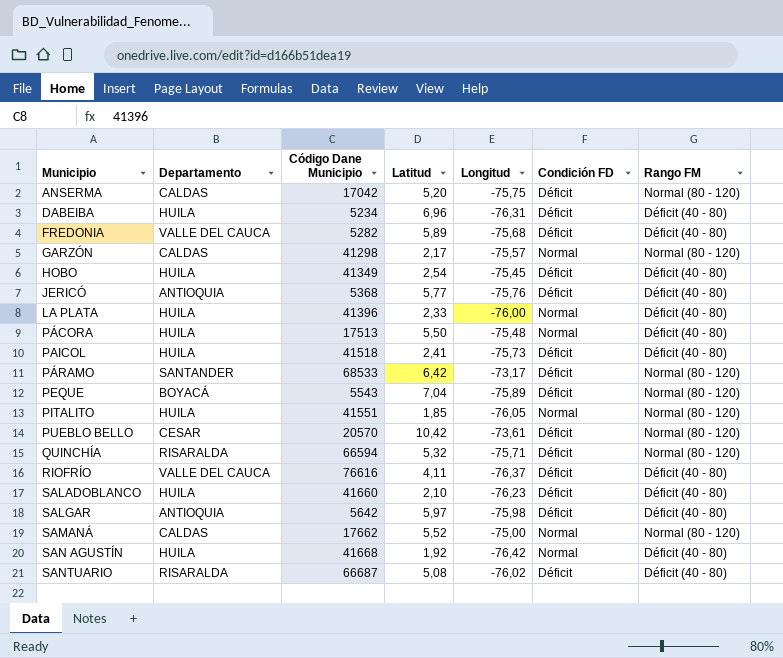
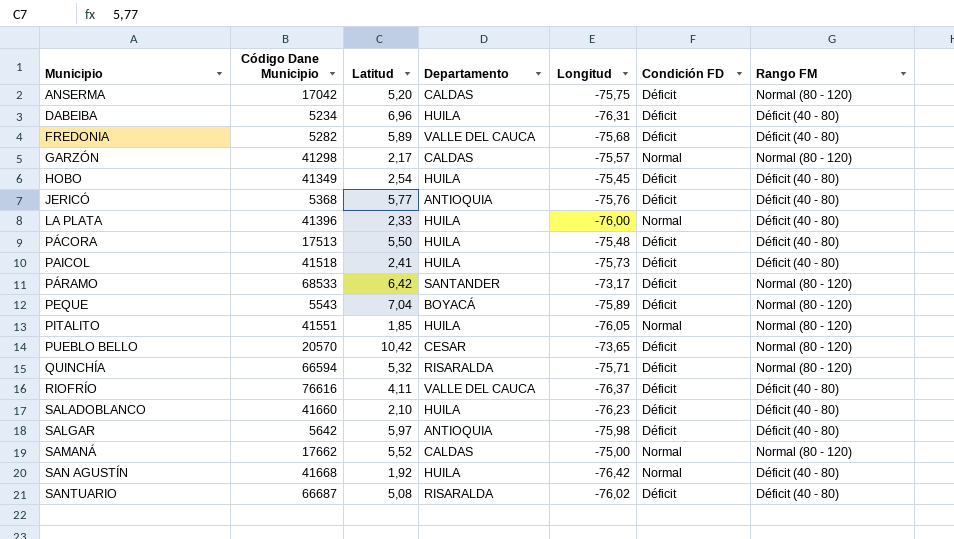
column Departamento | position: 2 -> 4
PÁCORA | Condición FD: Normal -> Déficit
PUEBLO BELLO | Longitud: -73,61 -> -73,65

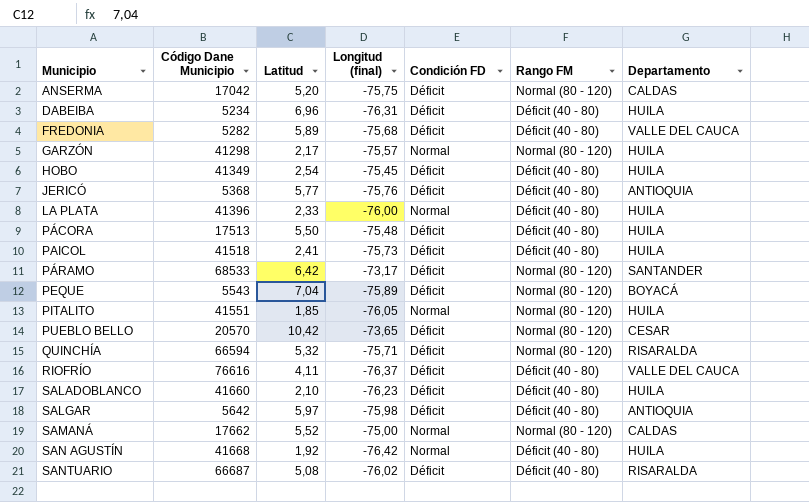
column name: Longitud -> Longitud (final)
column Departamento | position: 4 -> 7
GARZÓN | Departamento: CALDAS -> HUILA

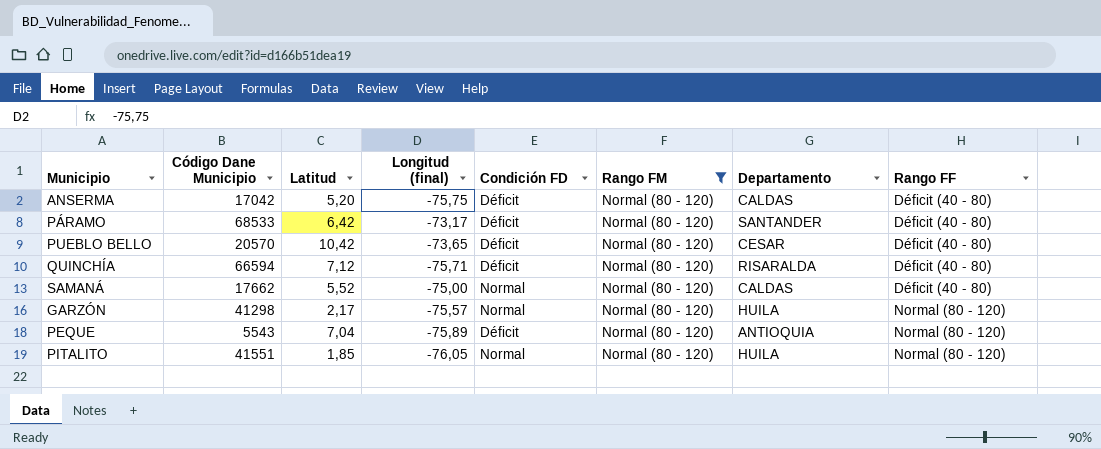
filter: none -> Rango FM = Normal (80 - 120)
row order: Municipio ascending -> Rango FF ascending
column Rango FF | position: none -> 8
QUINCHÍA | Latitud: 5,32 -> 7,12
PEQUE | Departamento: BOYACÁ -> ANTIOQUIA

